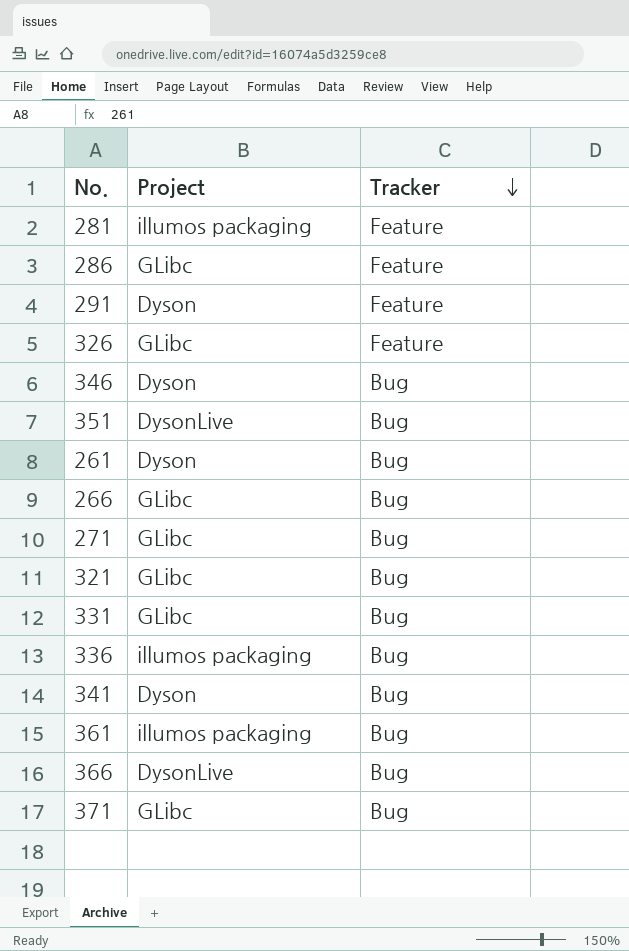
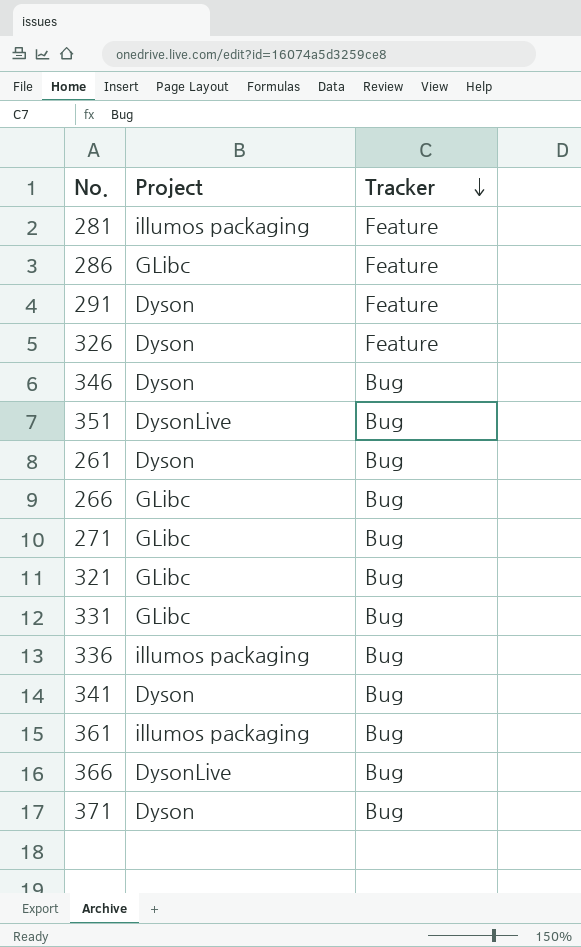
326 | Project: GLibc -> Dyson
371 | Project: GLibc -> Dyson

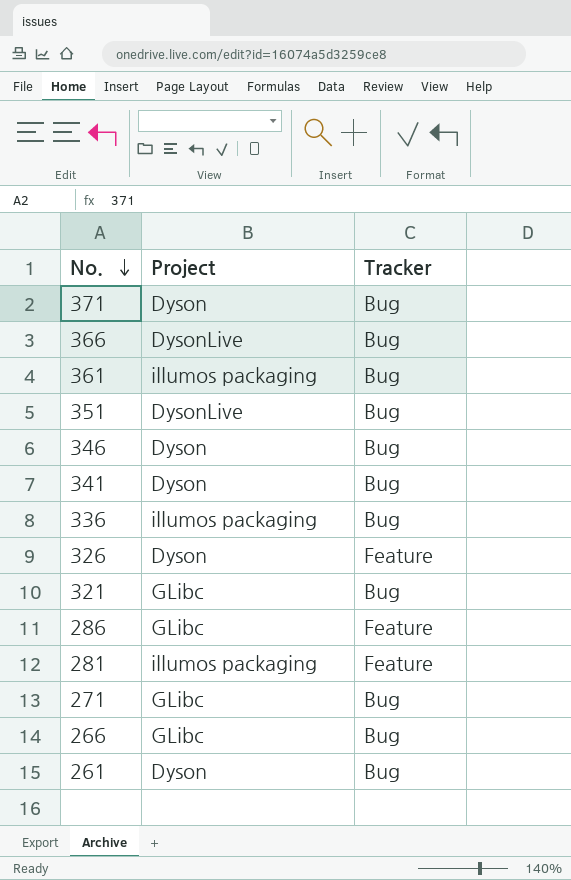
row order: Tracker descending -> No. descending
row 291: Dyson | Feature -> none
row 331: GLibc | Bug -> none

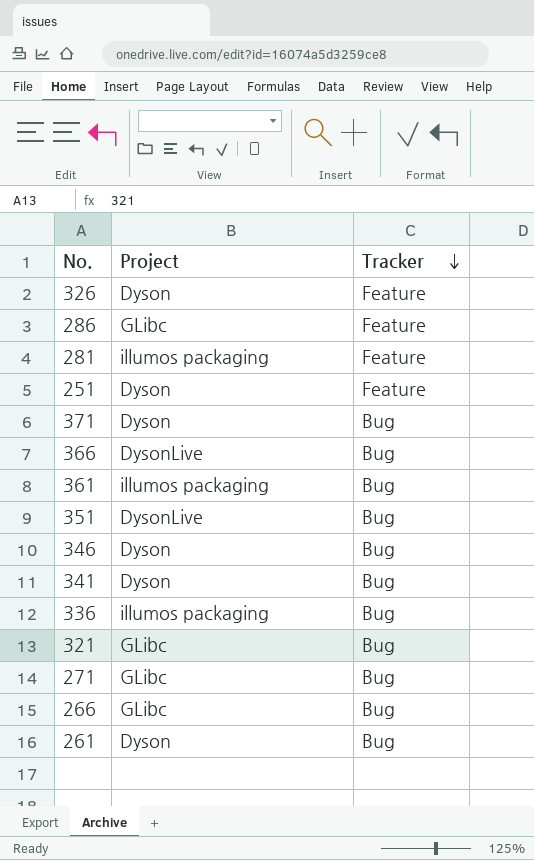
row order: No. descending -> Tracker descending
row 251: none -> Dyson | Feature

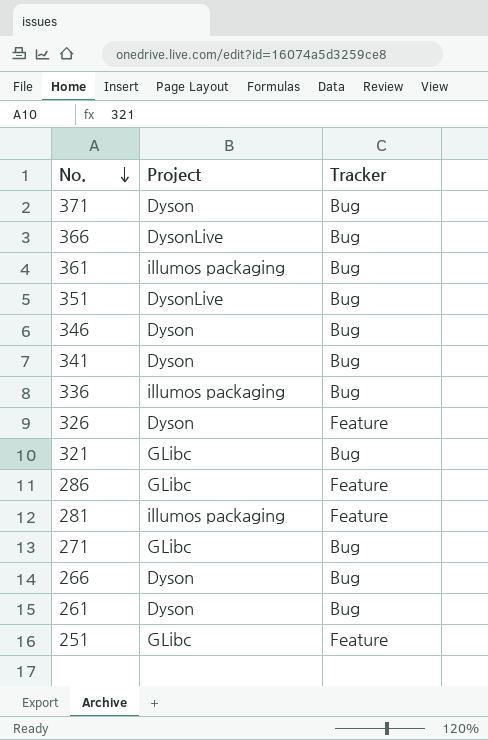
row order: Tracker descending -> No. descending
266 | Project: GLibc -> Dyson
251 | Project: Dyson -> GLibc

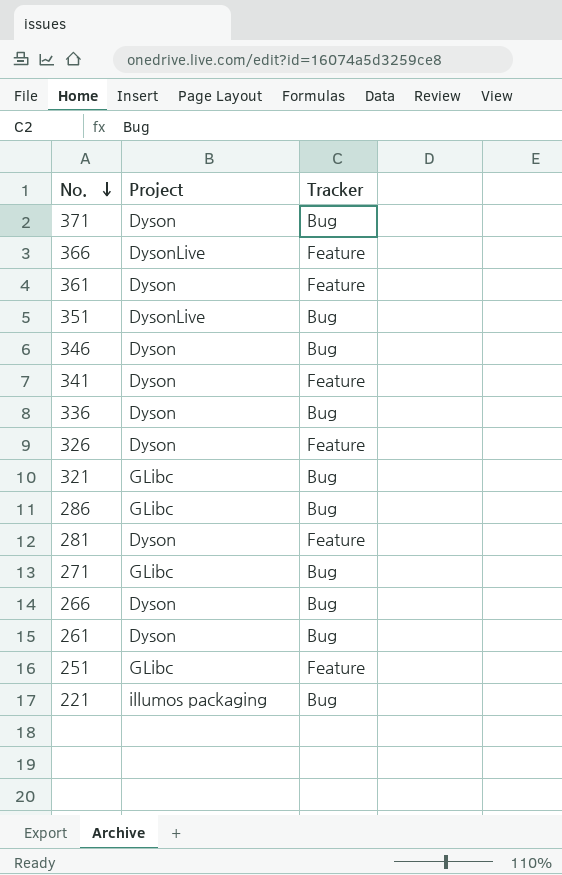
366 | Tracker: Bug -> Feature
361 | Project: illumos packaging -> Dyson
361 | Tracker: Bug -> Feature
341 | Tracker: Bug -> Feature
336 | Project: illumos packaging -> Dyson
286 | Tracker: Feature -> Bug
281 | Project: illumos packaging -> Dyson
row 221: none -> illumos packaging | Bug

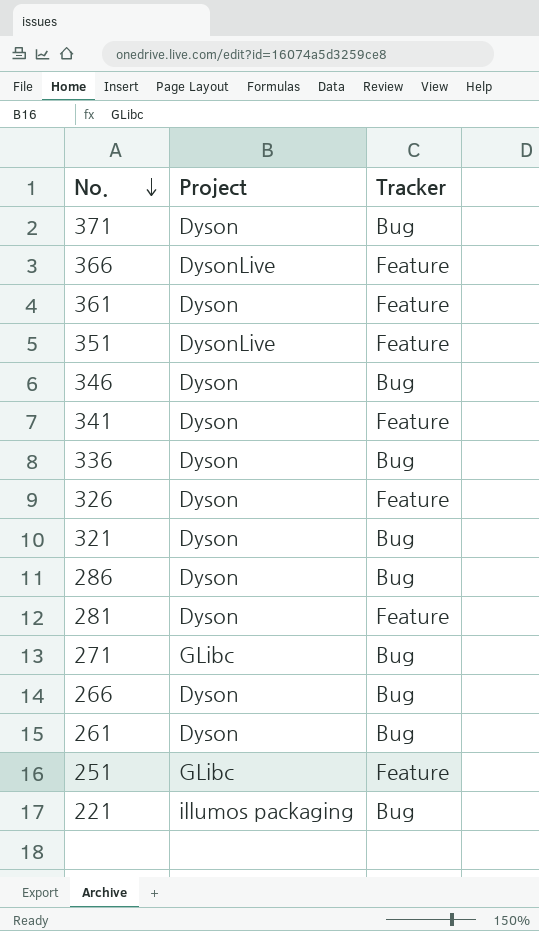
351 | Tracker: Bug -> Feature
321 | Project: GLibc -> Dyson
286 | Project: GLibc -> Dyson

